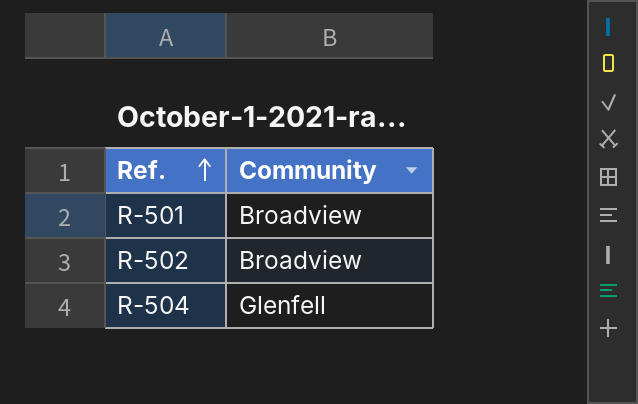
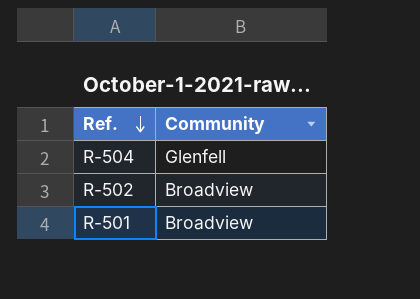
row order: Ref. ascending -> Ref. descending

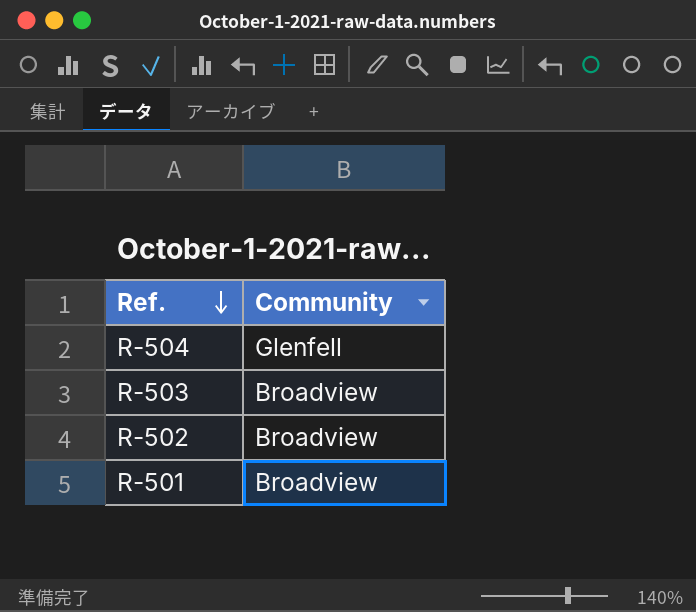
row R-503: none -> Broadview

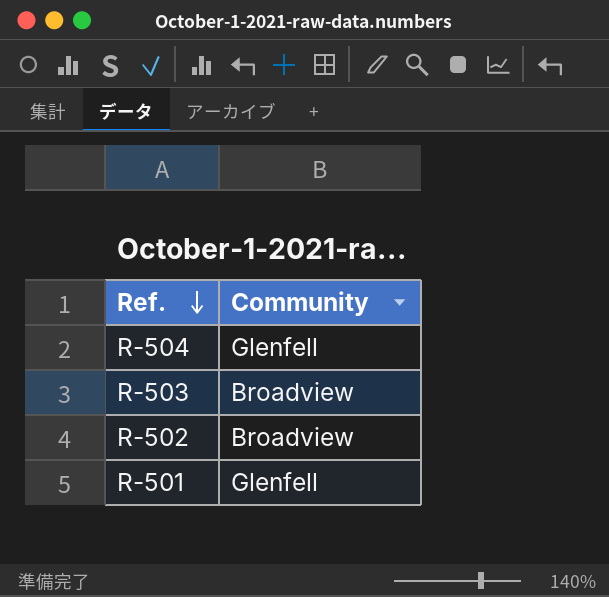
R-501 | Community: Broadview -> Glenfell

